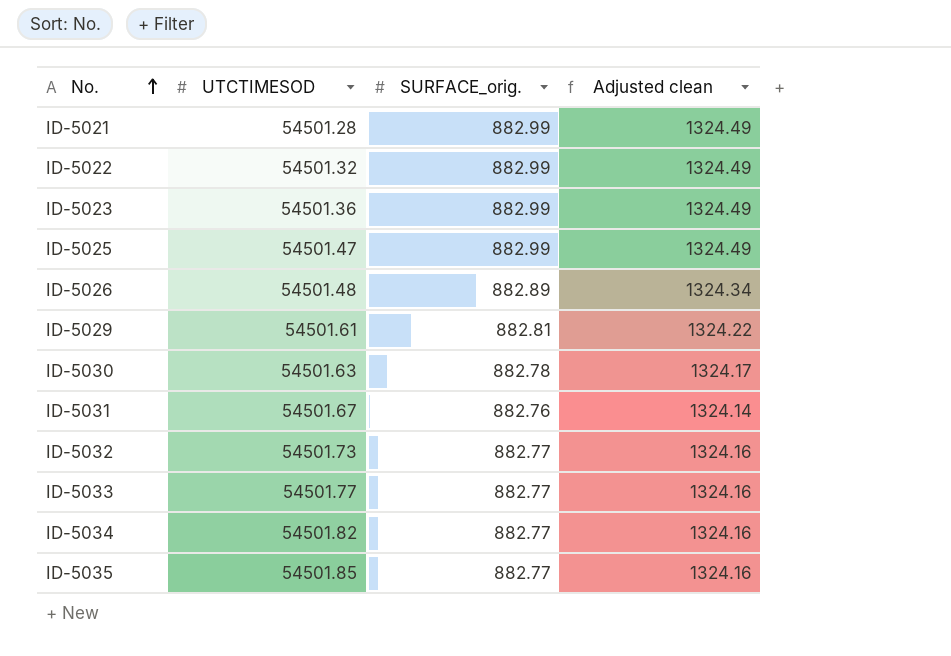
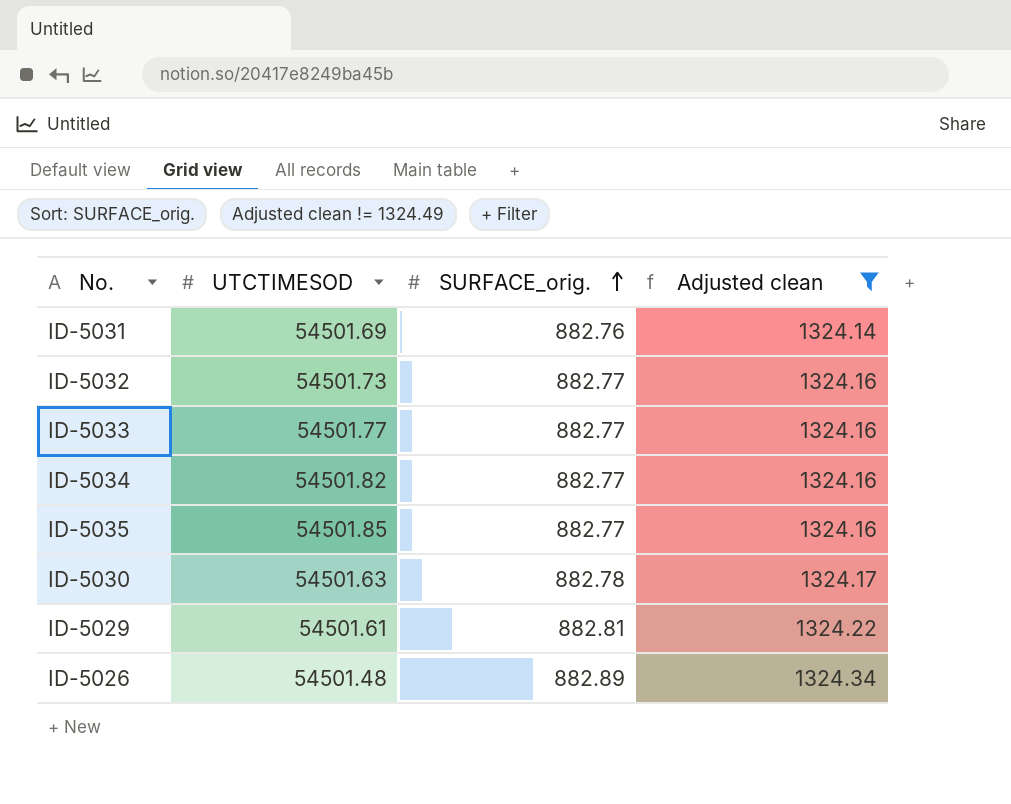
filter: none -> Adjusted clean != 1324.49
row order: No. ascending -> SURFACE_orig. ascending
ID-5031 | UTCTIMESOD: 54501.67 -> 54501.69

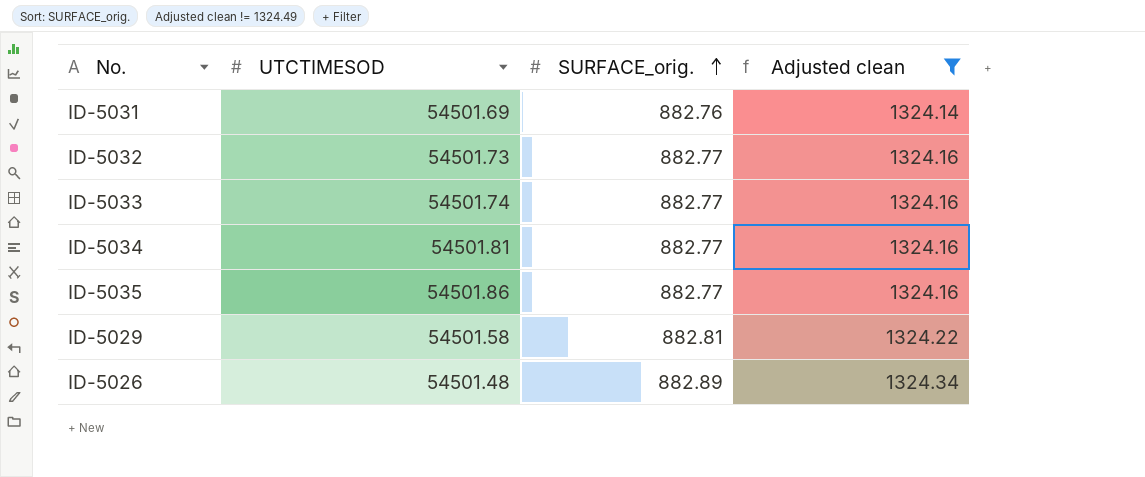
row ID-5030: 54501.63 | 882.78 | 1324.17 -> none
ID-5033 | UTCTIMESOD: 54501.77 -> 54501.74
ID-5034 | UTCTIMESOD: 54501.82 -> 54501.81
ID-5035 | UTCTIMESOD: 54501.85 -> 54501.86
ID-5029 | UTCTIMESOD: 54501.61 -> 54501.58

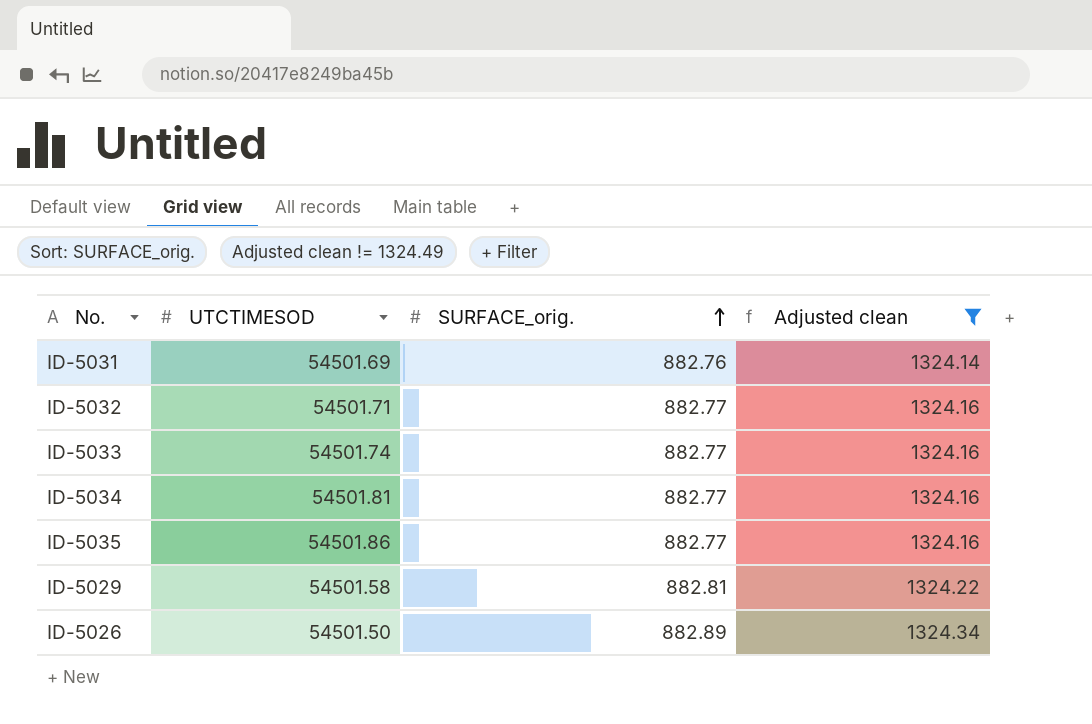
ID-5032 | UTCTIMESOD: 54501.73 -> 54501.71
ID-5026 | UTCTIMESOD: 54501.48 -> 54501.50

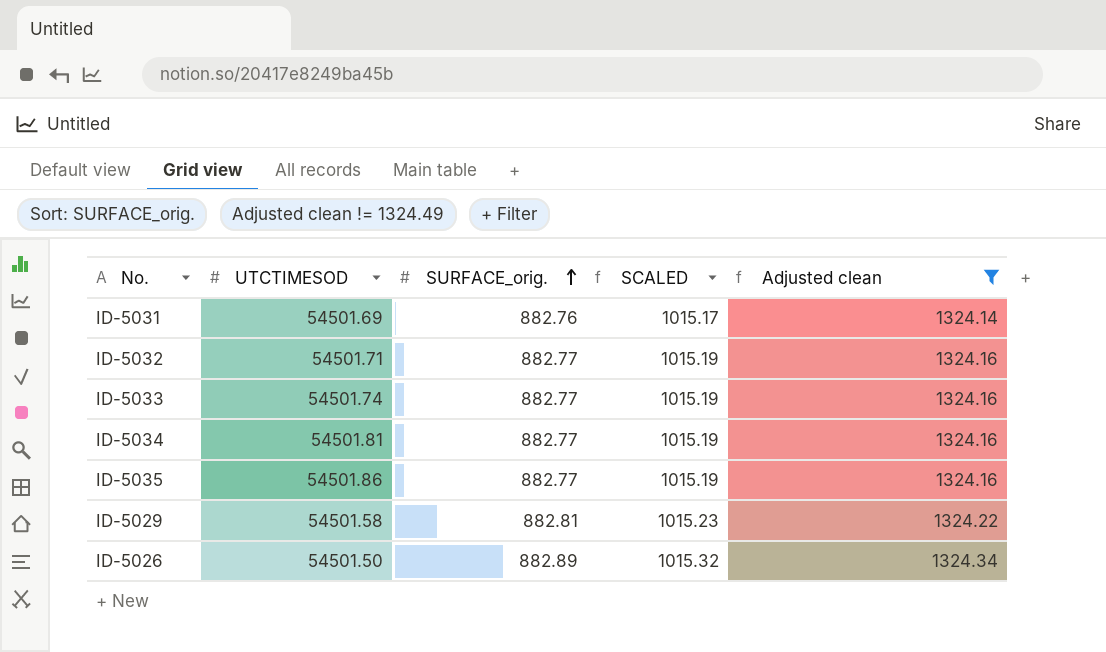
column SCALED | formula: none -> [SURFACE_orig.] * 1.15

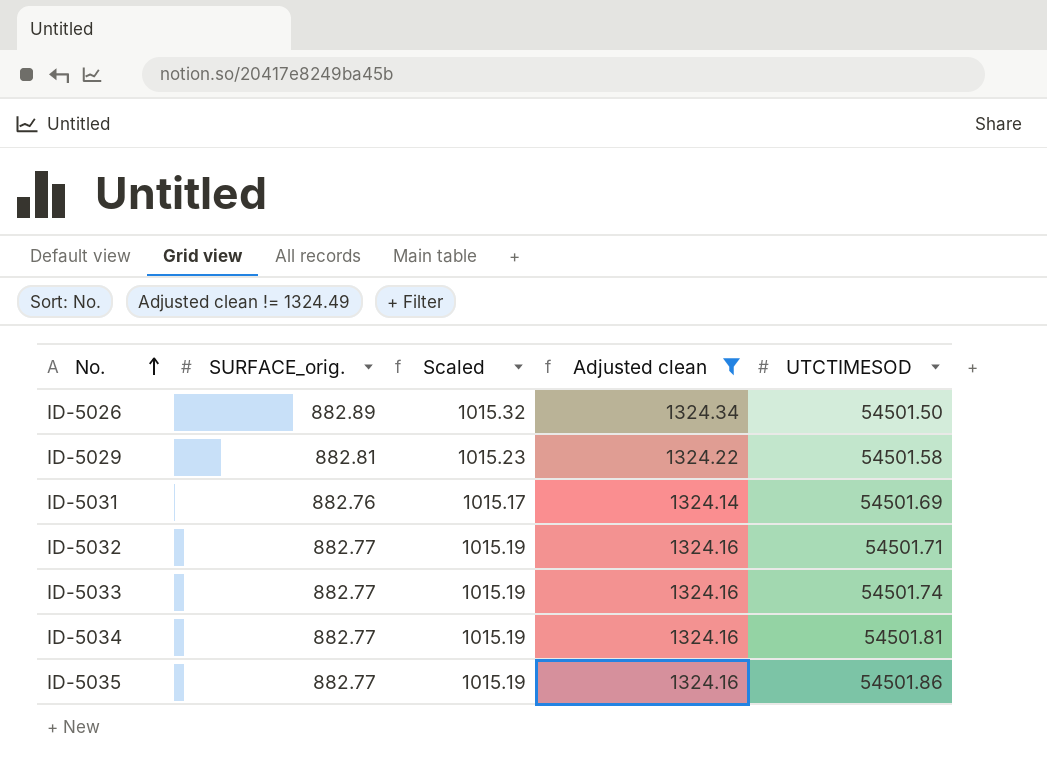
row order: SURFACE_orig. ascending -> No. ascending
column name: SCALED -> Scaled
column UTCTIMESOD | position: 2 -> 5

